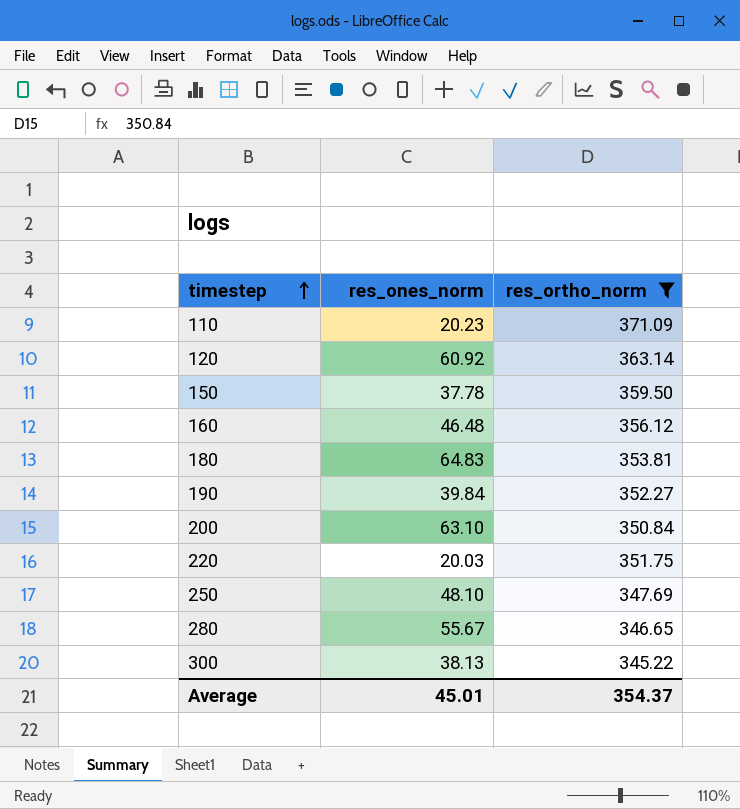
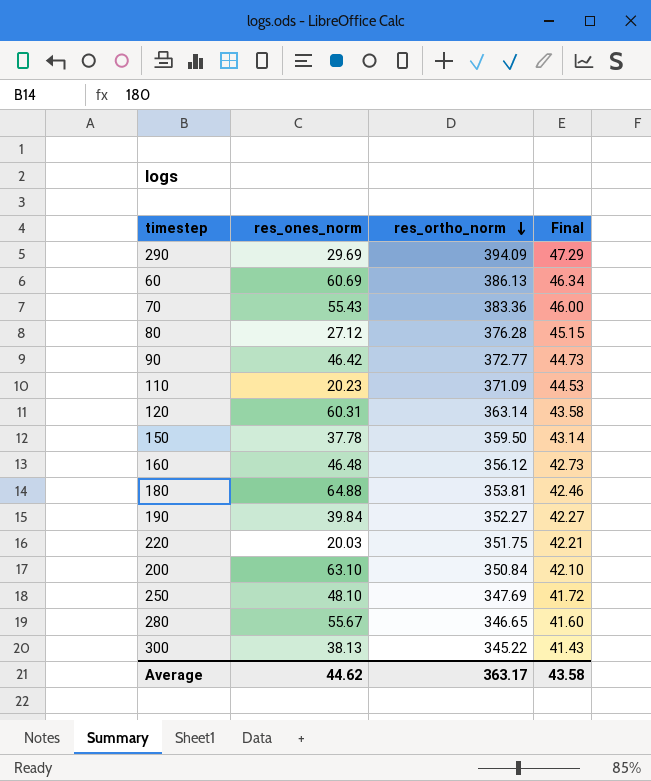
filter: res_ortho_norm <= 371.09 -> none
row order: timestep ascending -> res_ortho_norm descending
column Final | formula: none -> [res_ortho_norm] * 0.12
120 | res_ones_norm: 60.92 -> 60.31
180 | res_ones_norm: 64.83 -> 64.88
Average | res_ones_norm: 45.01 -> 44.62
Average | res_ortho_norm: 354.37 -> 363.17

